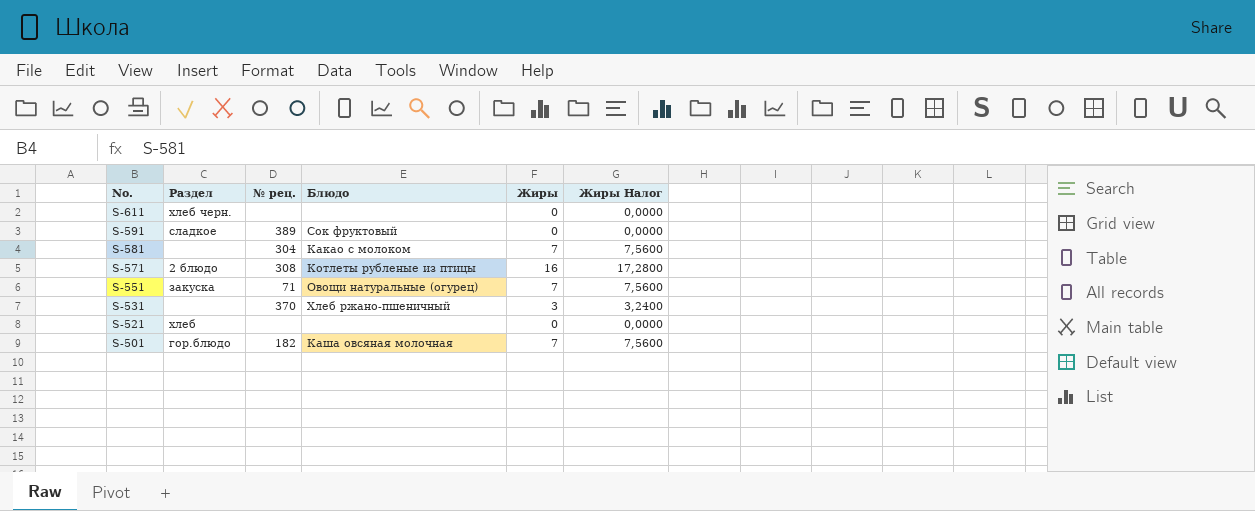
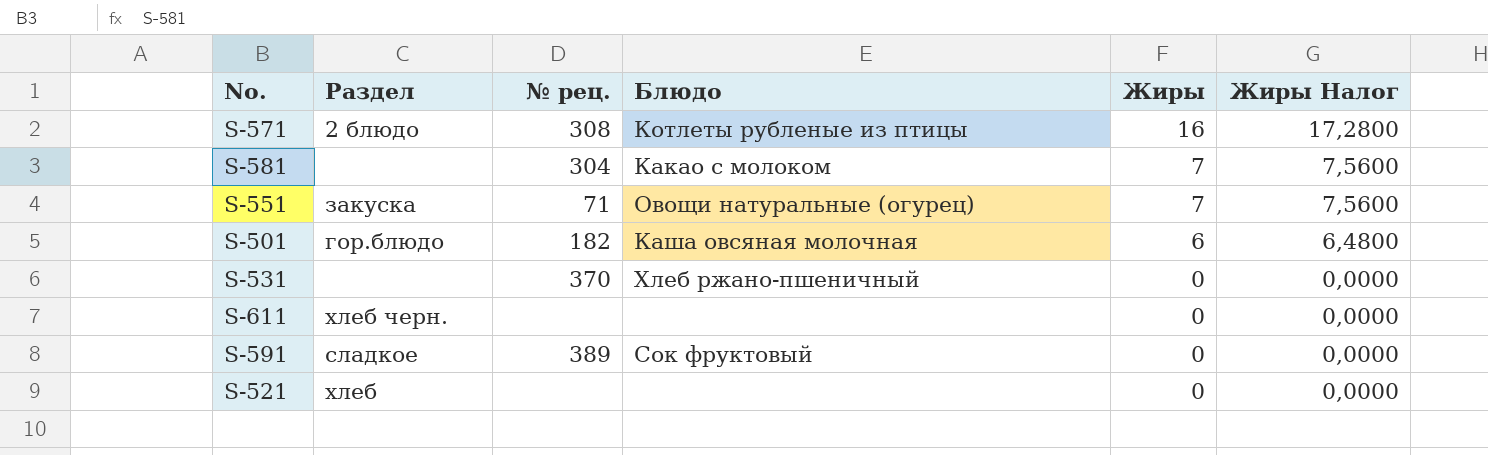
row order: No. descending -> Жиры descending
S-501 | Жиры: 7 -> 6
S-501 | Жиры Налог: 7,5600 -> 6,4800
S-531 | Жиры: 3 -> 0
S-531 | Жиры Налог: 3,2400 -> 0,0000

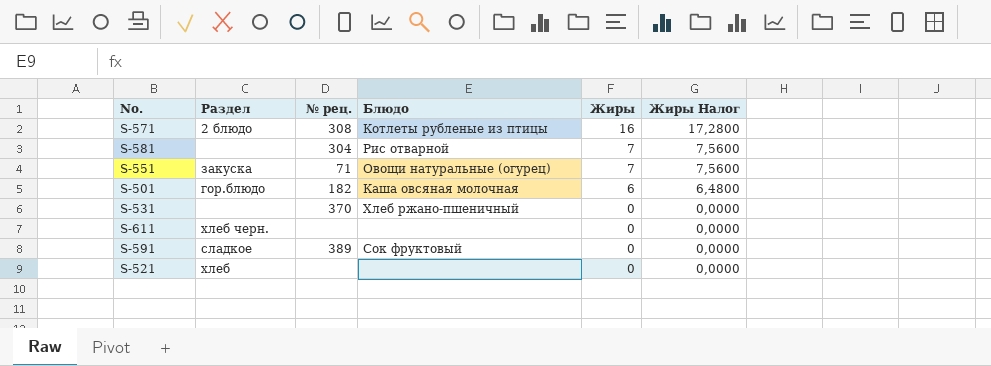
S-581 | Блюдо: Какао с молоком -> Рис отварной

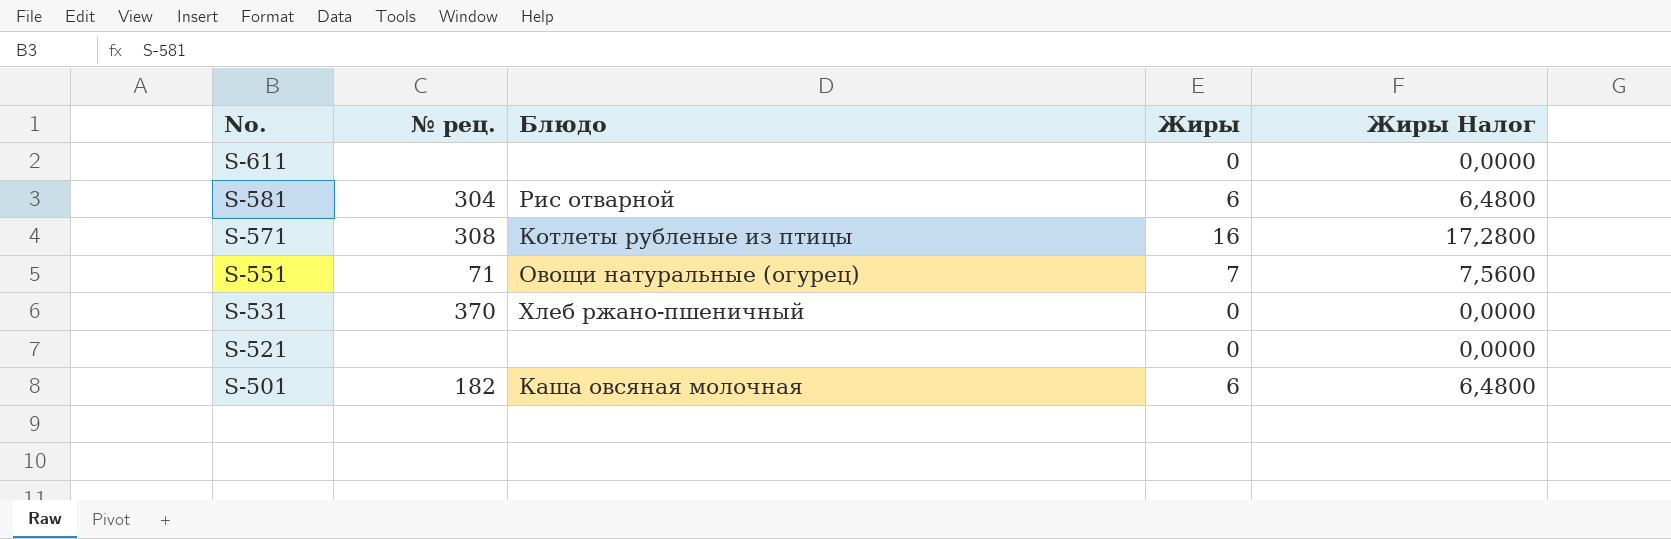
row order: Жиры descending -> No. descending
column Раздел | position: 2 -> none
row S-591: сладкое | 389 | Сок фруктовый | 0 | 0,0000 -> none
S-581 | Жиры: 7 -> 6
S-581 | Жиры Налог: 7,5600 -> 6,4800

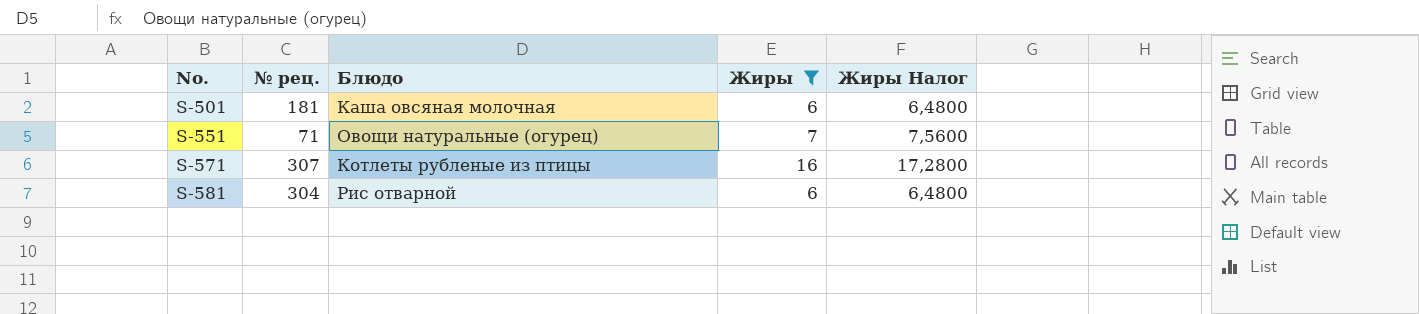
filter: none -> Жиры != 0
row order: No. descending -> No. ascending
S-501 | № рец.: 182 -> 181
S-571 | № рец.: 308 -> 307

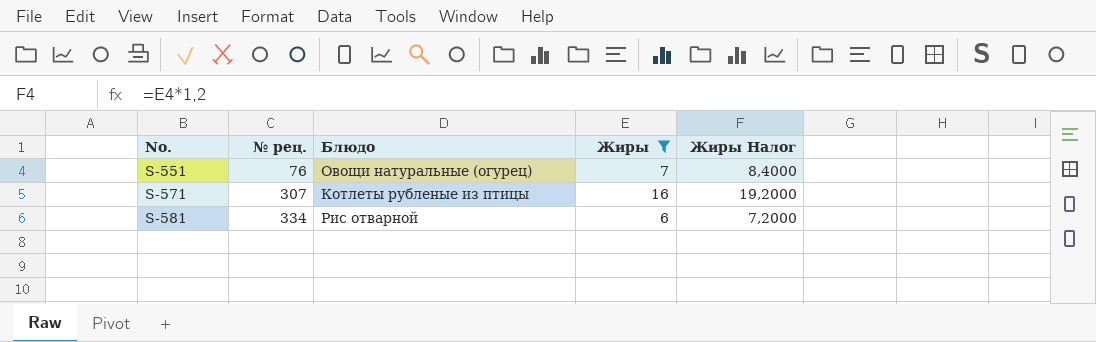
column Жиры Налог | formula: [Жиры] * 1,08 -> [Жиры] * 1,2
row S-501: 181 | Каша овсяная молочная | 6 | 6,4800 -> none
S-551 | № рец.: 71 -> 76
S-581 | № рец.: 304 -> 334

